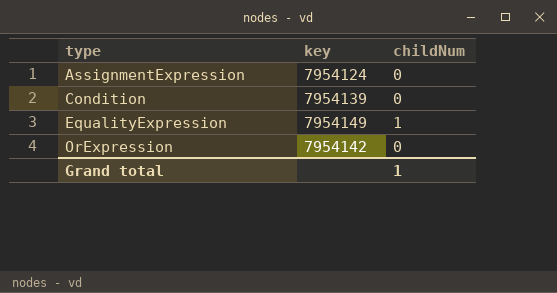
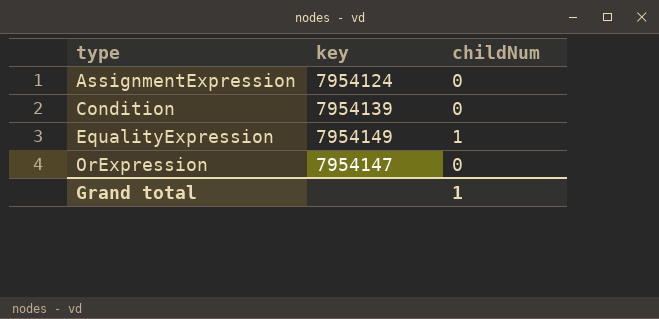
OrExpression | key: 7954142 -> 7954147

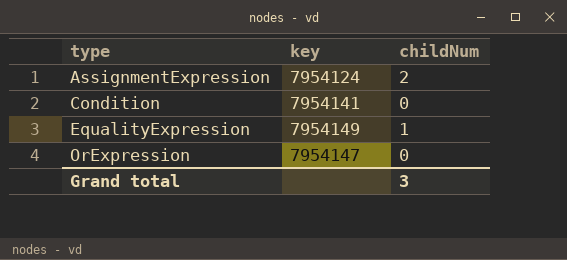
AssignmentExpression | childNum: 0 -> 2
Condition | key: 7954139 -> 7954141
Grand total | childNum: 1 -> 3

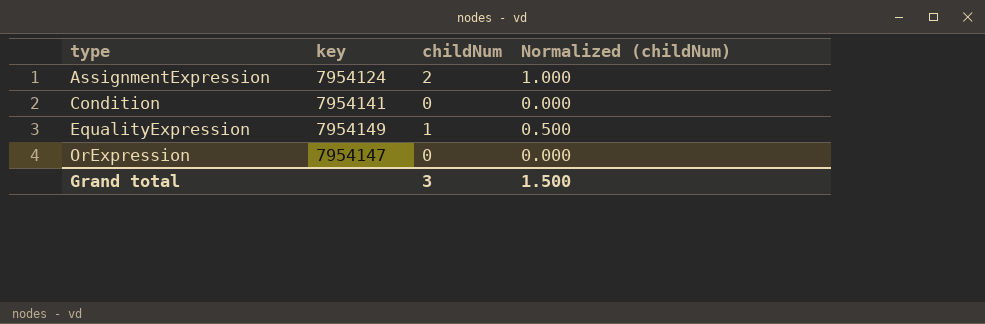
column Normalized (childNum) | formula: none -> [childNum] * 0.5

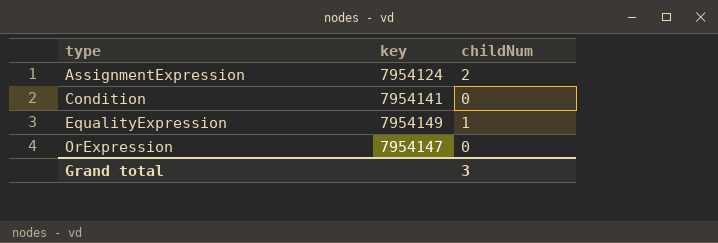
column Normalized (childNum) | formula: [childNum] * 0.5 -> none

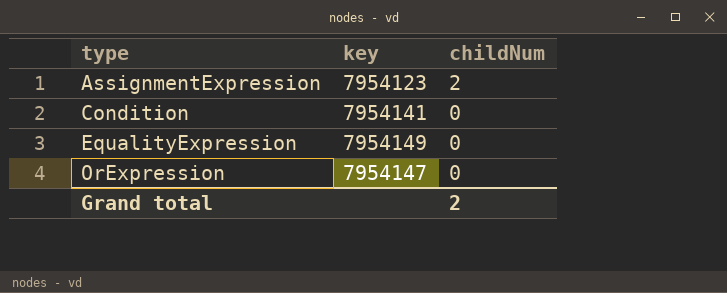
AssignmentExpression | key: 7954124 -> 7954123
EqualityExpression | childNum: 1 -> 0
Grand total | childNum: 3 -> 2

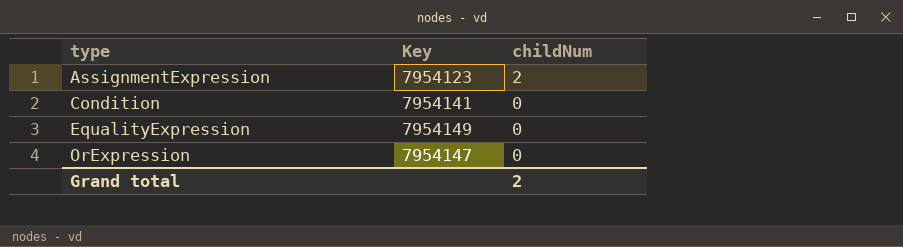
column name: key -> Key

